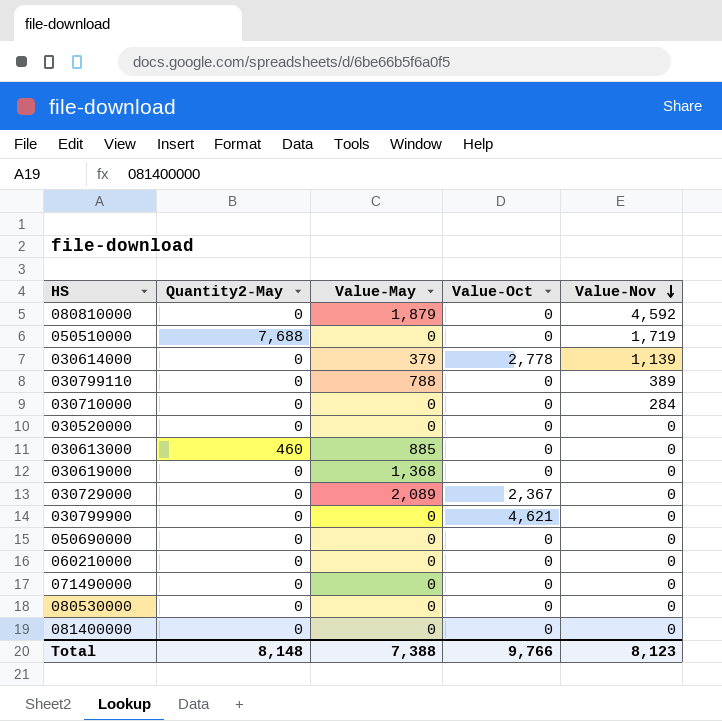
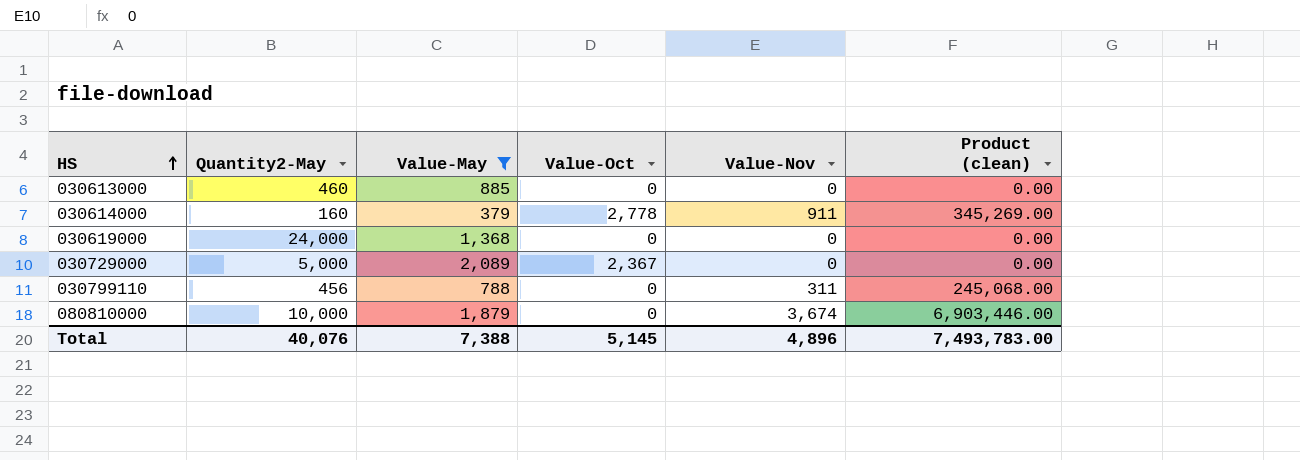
filter: none -> Value-May != 0
row order: Value-Nov descending -> HS ascending
column Product (clean) | formula: none -> [Value-May] * [Value-Nov]
030614000 | Quantity2-May: 0 -> 160
030614000 | Value-Nov: 1,139 -> 911
030619000 | Quantity2-May: 0 -> 24,000
030729000 | Quantity2-May: 0 -> 5,000
030799110 | Quantity2-May: 0 -> 456
030799110 | Value-Nov: 389 -> 311
080810000 | Quantity2-May: 0 -> 10,000
080810000 | Value-Nov: 4,592 -> 3,674
Total | Quantity2-May: 8,148 -> 40,076
Total | Value-Oct: 9,766 -> 5,145
Total | Value-Nov: 8,123 -> 4,896

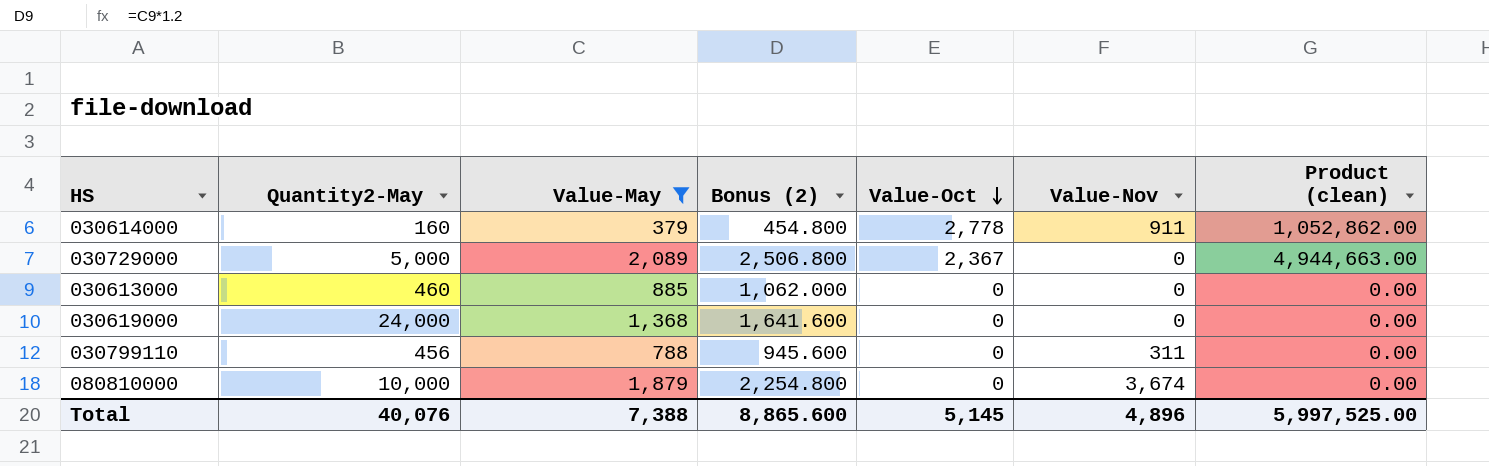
row order: HS ascending -> Value-Oct descending
column Bonus (2) | formula: none -> [Value-May] * 1.2
column Product (clean) | formula: [Value-May] * [Value-Nov] -> [Value-May] * [Value-Oct]
Total | Product (clean): 7,493,783.00 -> 5,997,525.00

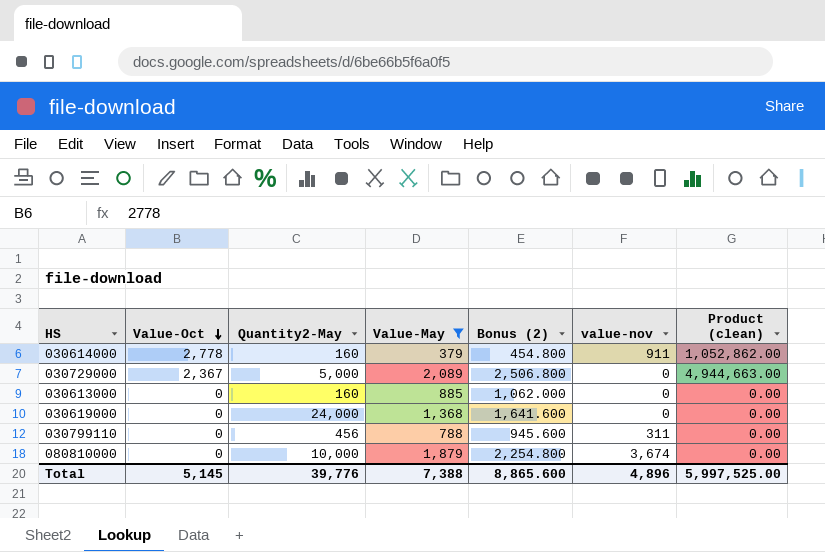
column Value-Oct | position: 5 -> 2
column name: Value-Nov -> value-nov
030613000 | Quantity2-May: 460 -> 160
Total | Quantity2-May: 40,076 -> 39,776

